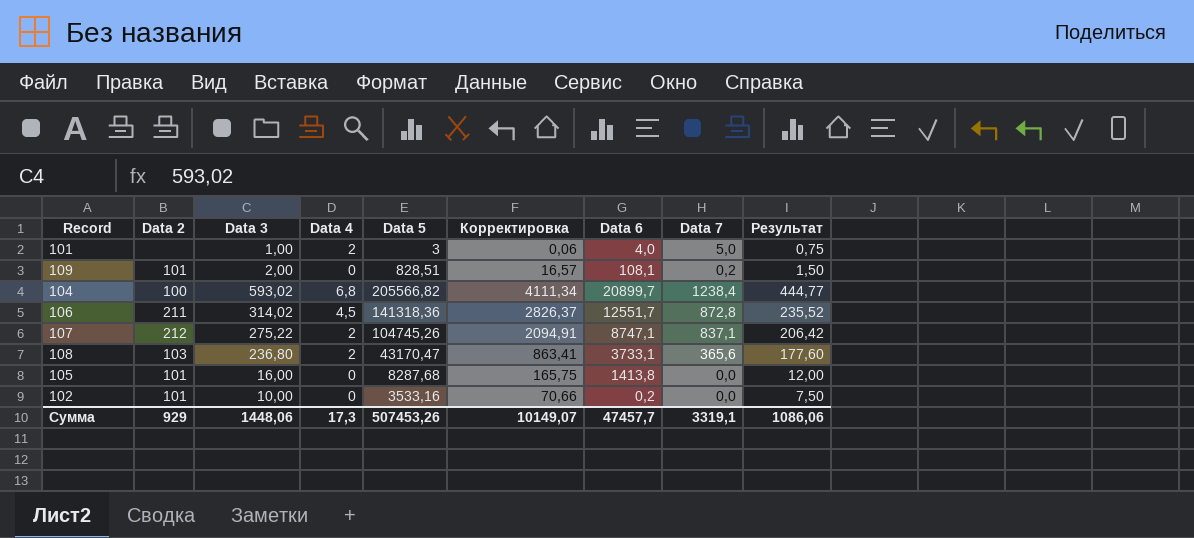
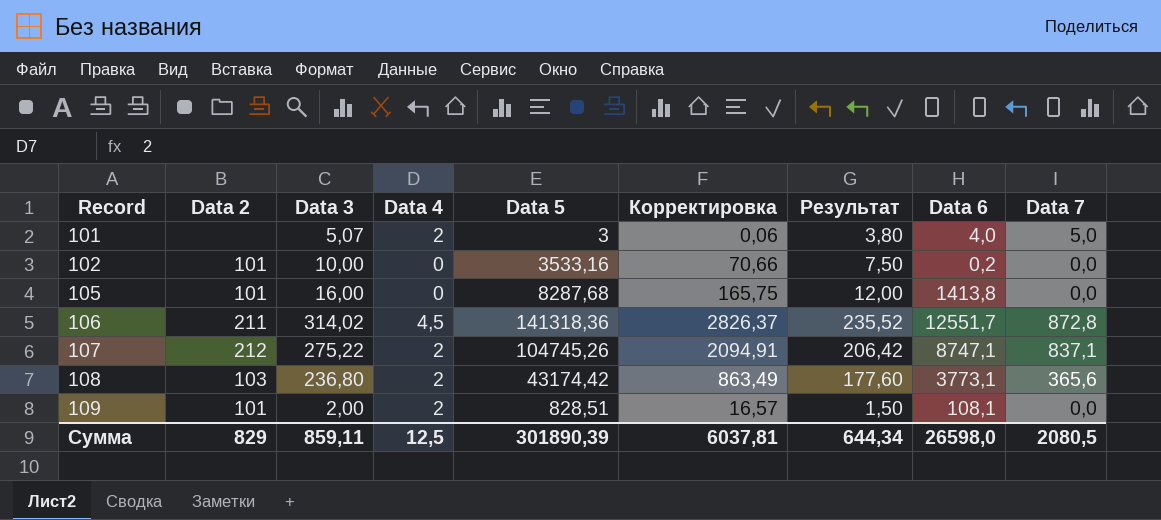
row order: none -> Record ascending
column Результат | position: 9 -> 7
row 104: 100 | 593,02 | 6,8 | 205566,82 | 4111,34 | 20899,7 | 1238,4 | 444,77 -> none
101 | Data 3: 1,00 -> 5,07
101 | Результат: 0,75 -> 3,80
108 | Data 5: 43170,47 -> 43174,42
108 | Корректировка: 863,41 -> 863,49
108 | Data 6: 3733,1 -> 3773,1
109 | Data 4: 0 -> 2
109 | Data 7: 0,2 -> 0,0
Сумма | Data 2: 929 -> 829
Сумма | Data 3: 1448,06 -> 859,11
Сумма | Data 4: 17,3 -> 12,5
Сумма | Data 5: 507453,26 -> 301890,39
Сумма | Корректировка: 10149,07 -> 6037,81
Сумма | Результат: 1086,06 -> 644,34
Сумма | Data 6: 47457,7 -> 26598,0
Сумма | Data 7: 3319,1 -> 2080,5

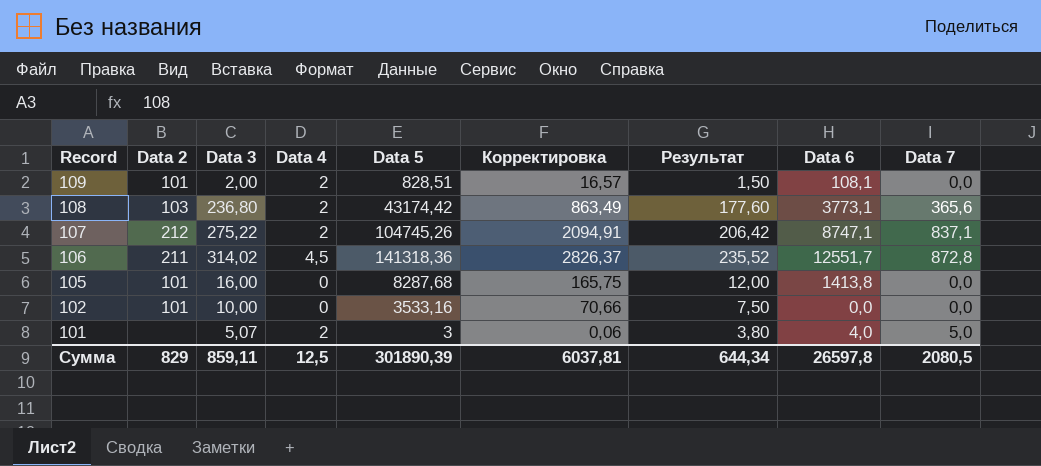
row order: Record ascending -> Record descending
102 | Data 6: 0,2 -> 0,0
Сумма | Data 6: 26598,0 -> 26597,8

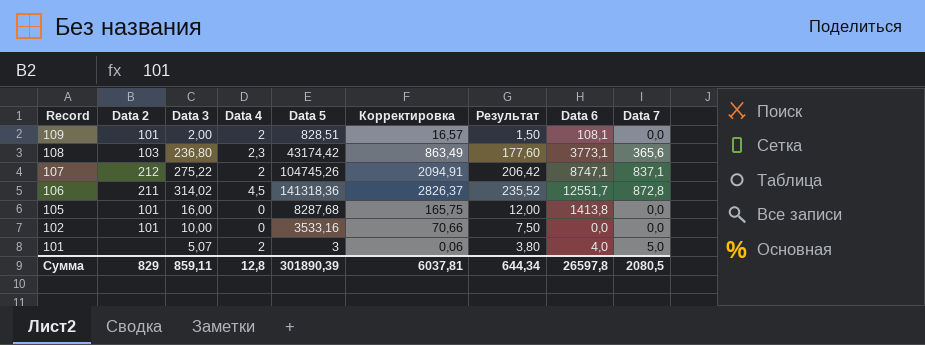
108 | Data 4: 2 -> 2,3
Сумма | Data 4: 12,5 -> 12,8

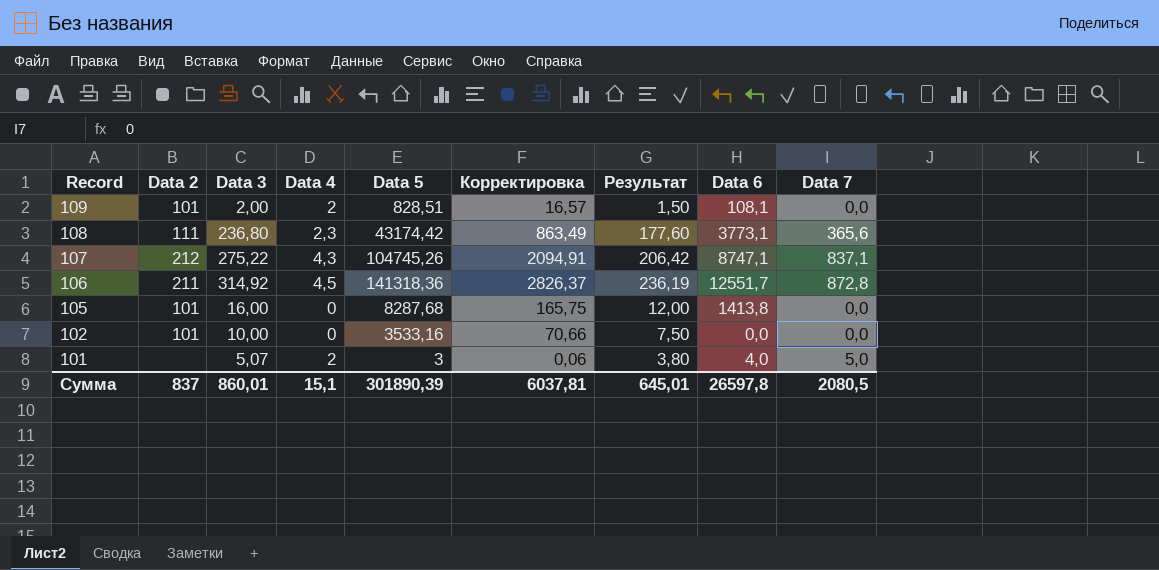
108 | Data 2: 103 -> 111
107 | Data 4: 2 -> 4,3
106 | Data 3: 314,02 -> 314,92
106 | Результат: 235,52 -> 236,19
Сумма | Data 2: 829 -> 837
Сумма | Data 3: 859,11 -> 860,01
Сумма | Data 4: 12,8 -> 15,1
Сумма | Результат: 644,34 -> 645,01

